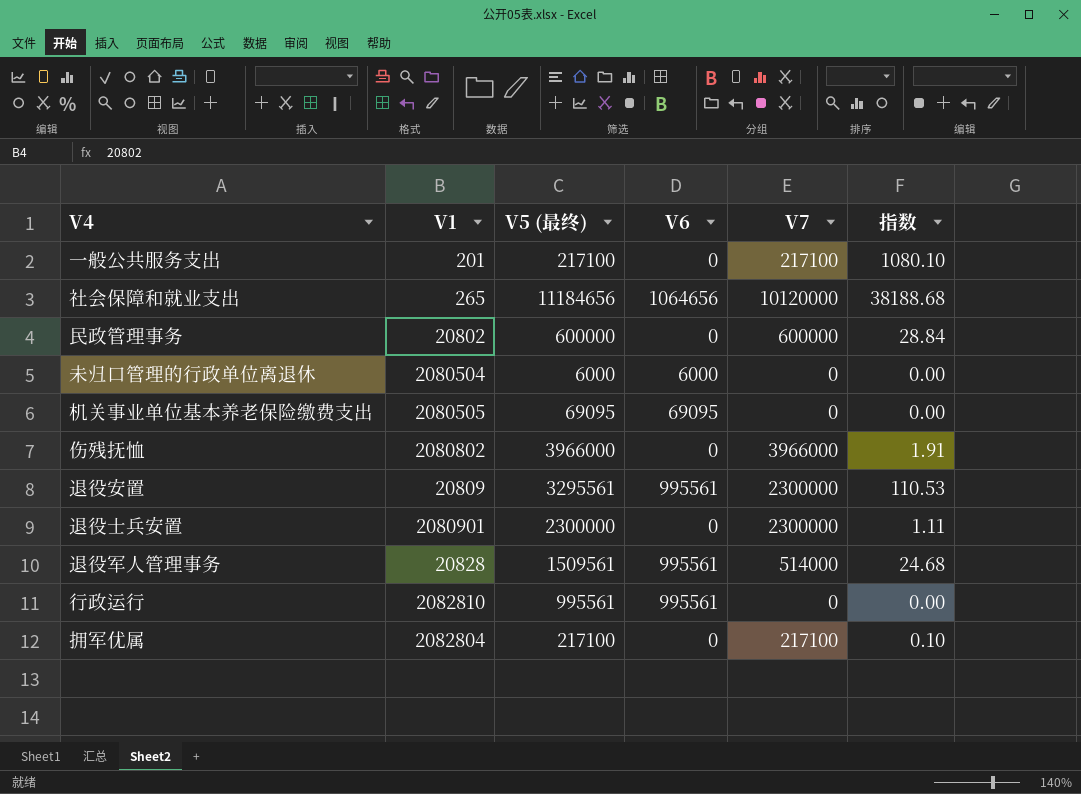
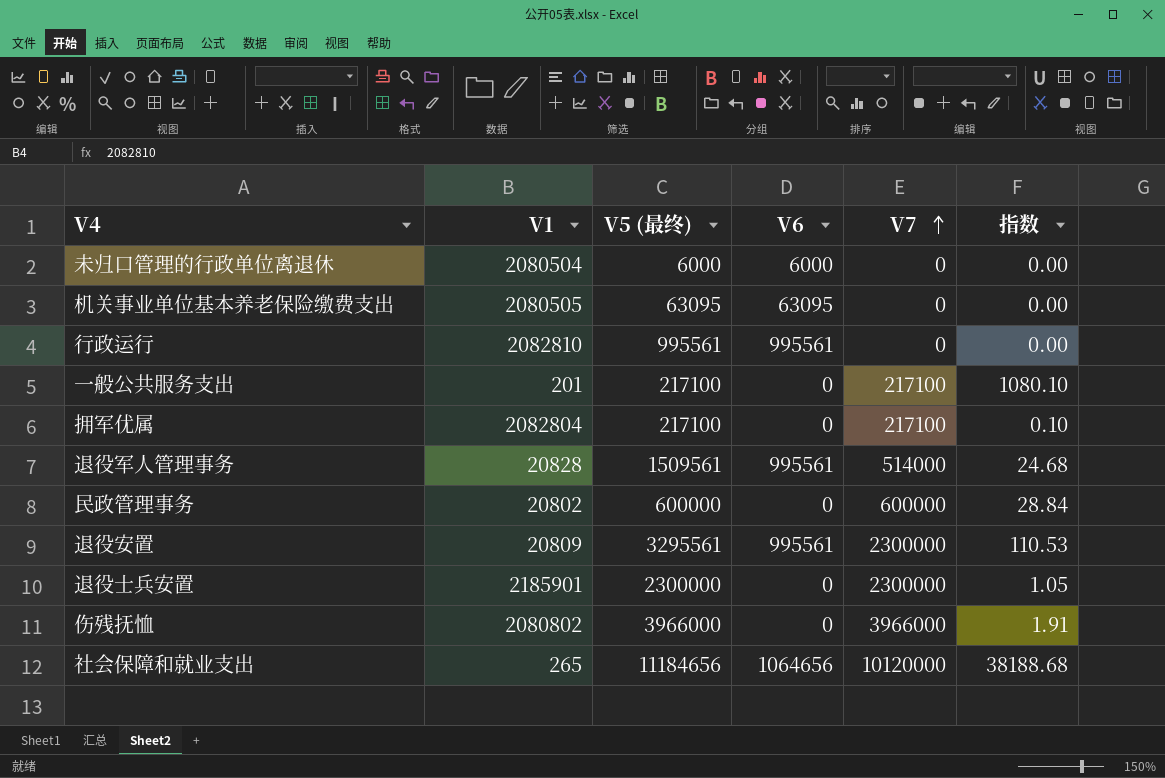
row order: none -> V7 ascending
机关事业单位基本养老保险缴费支出 | V5 (最终): 69095 -> 63095
机关事业单位基本养老保险缴费支出 | V6: 69095 -> 63095
退役士兵安置 | V1: 2080901 -> 2185901
退役士兵安置 | 指数: 1.11 -> 1.05

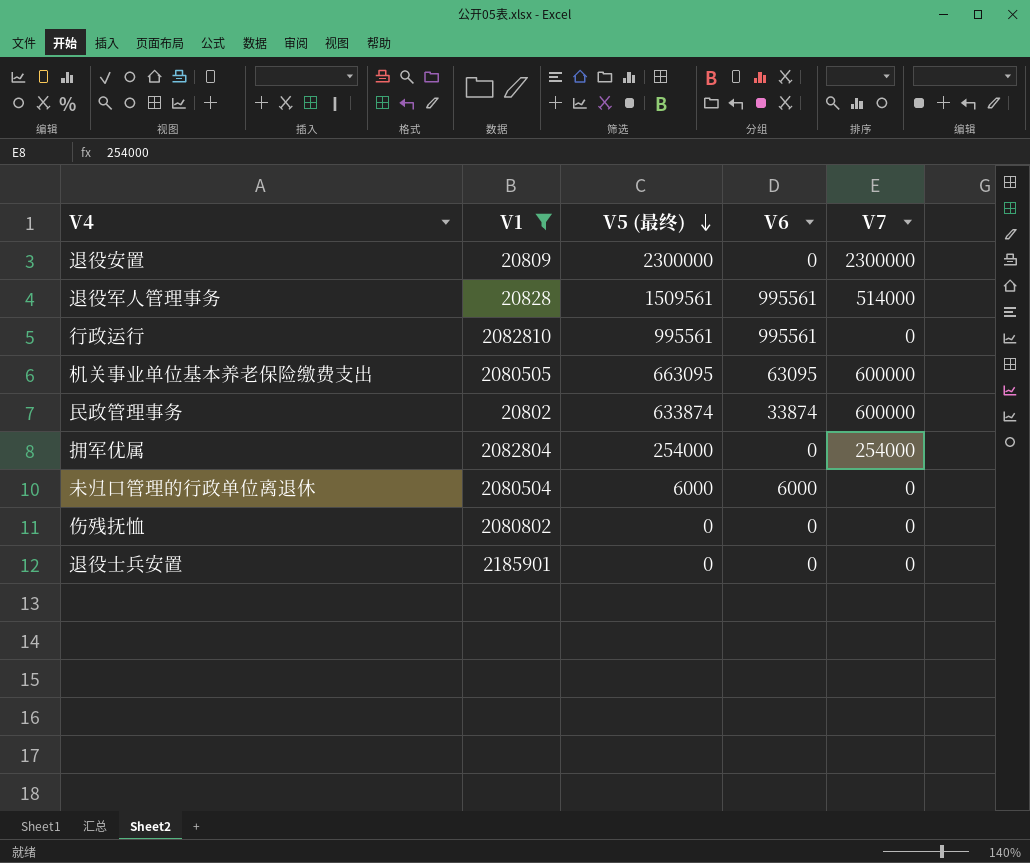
filter: none -> V1 >= 20802
row order: V7 ascending -> V5 (最终) descending
column 指数 | formula: [V7] / [V1] -> none
退役安置 | V5 (最终): 3295561 -> 2300000
退役安置 | V6: 995561 -> 0
机关事业单位基本养老保险缴费支出 | V5 (最终): 63095 -> 663095
机关事业单位基本养老保险缴费支出 | V7: 0 -> 600000
民政管理事务 | V5 (最终): 600000 -> 633874
民政管理事务 | V6: 0 -> 33874
拥军优属 | V5 (最终): 217100 -> 254000
拥军优属 | V7: 217100 -> 254000
伤残抚恤 | V5 (最终): 3966000 -> 0
伤残抚恤 | V7: 3966000 -> 0
退役士兵安置 | V5 (最终): 2300000 -> 0
退役士兵安置 | V7: 2300000 -> 0

